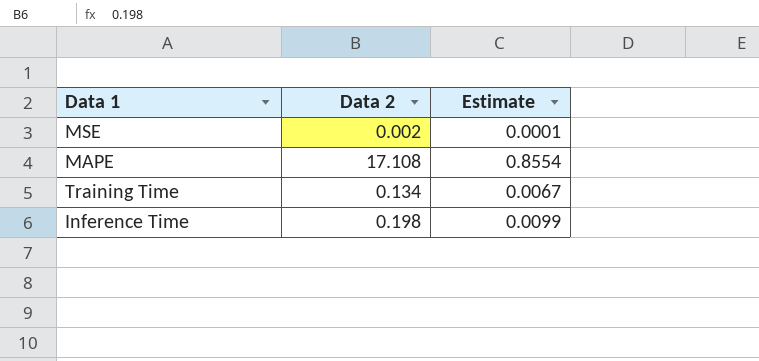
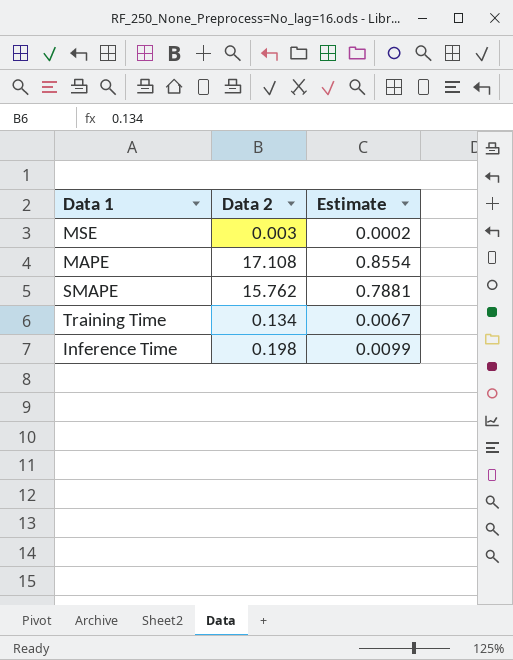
MSE | Data 2: 0.002 -> 0.003
MSE | Estimate: 0.0001 -> 0.0002
row SMAPE: none -> 15.762 | 0.7881

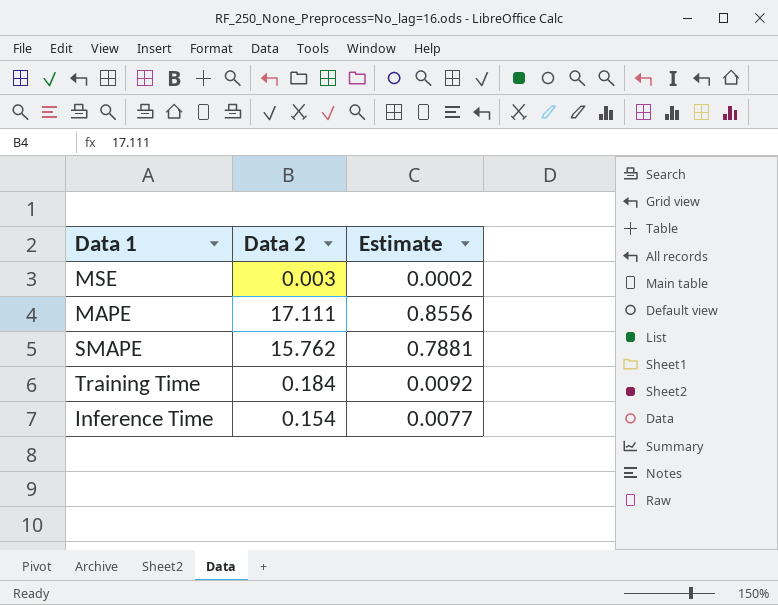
MAPE | Data 2: 17.108 -> 17.111
MAPE | Estimate: 0.8554 -> 0.8556
Training Time | Data 2: 0.134 -> 0.184
Training Time | Estimate: 0.0067 -> 0.0092
Inference Time | Data 2: 0.198 -> 0.154
Inference Time | Estimate: 0.0099 -> 0.0077

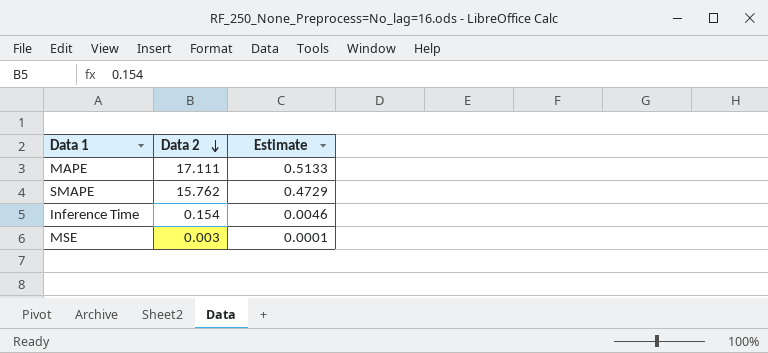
row order: none -> Data 2 descending
column Estimate | formula: [Data 2] * 0.05 -> [Data 2] * 0.03
row Training Time: 0.184 | 0.0092 -> none

